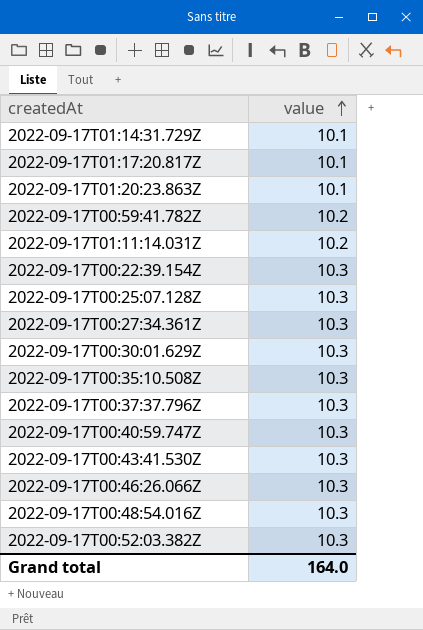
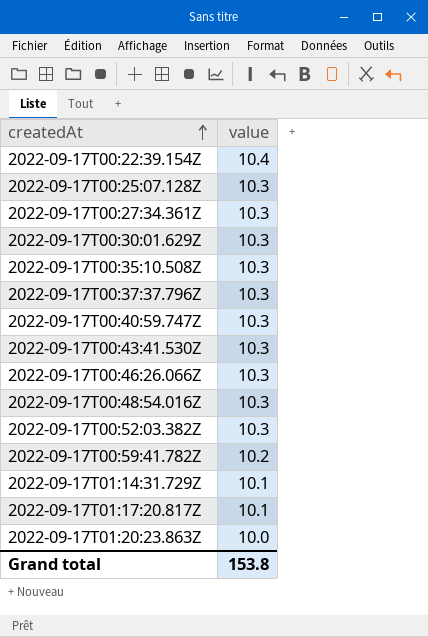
row order: value ascending -> createdAt ascending
row 2022-09-17T01:11:14.031Z: 10.2 -> none
2022-09-17T00:22:39.154Z | value: 10.3 -> 10.4
2022-09-17T01:20:23.863Z | value: 10.1 -> 10.0
Grand total | value: 164.0 -> 153.8

